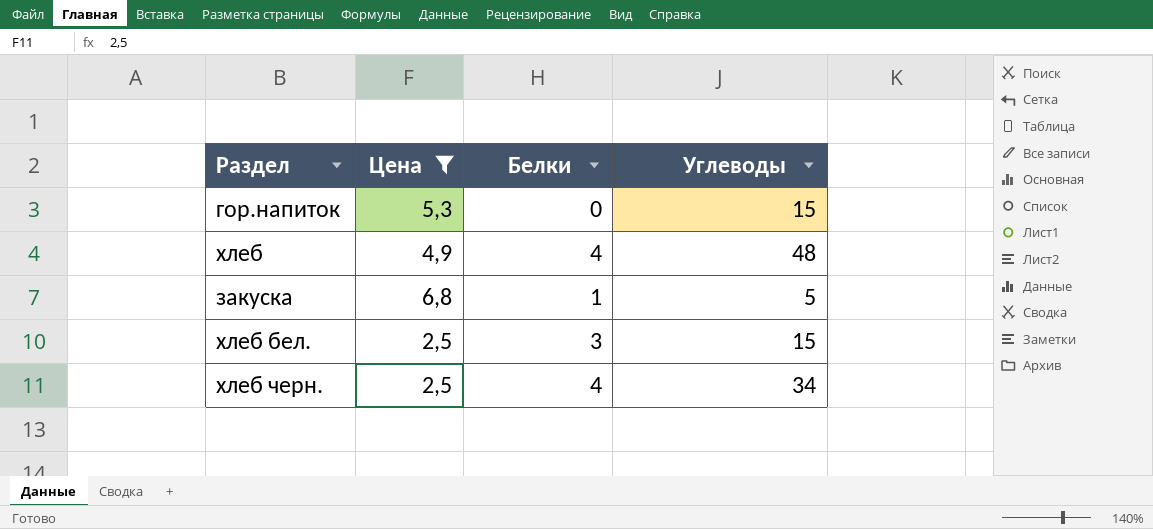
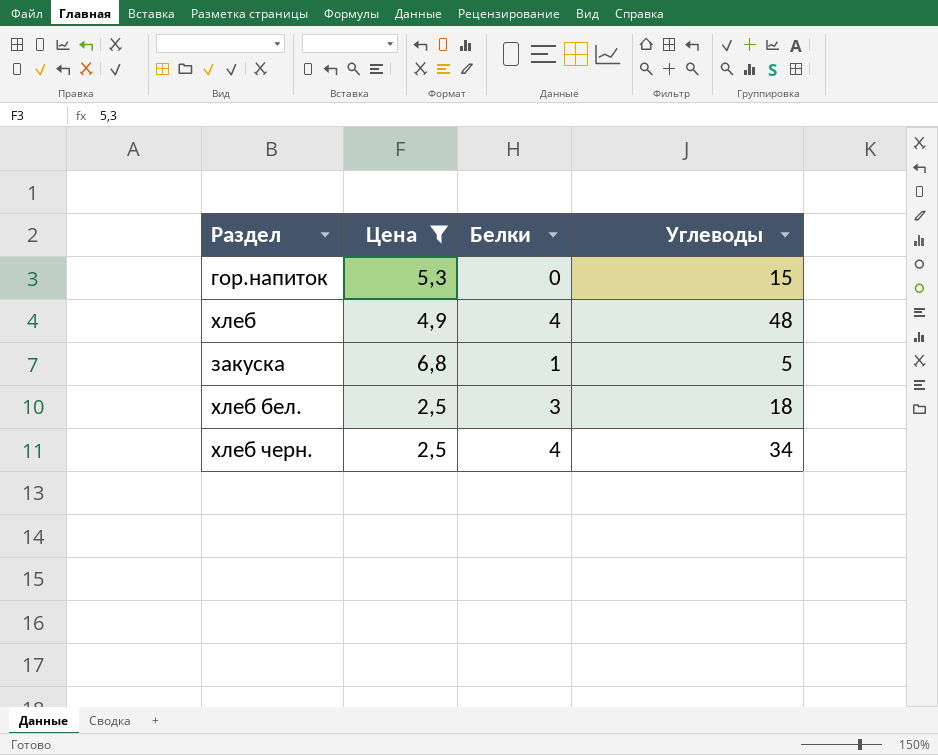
хлеб бел. | Углеводы: 15 -> 18

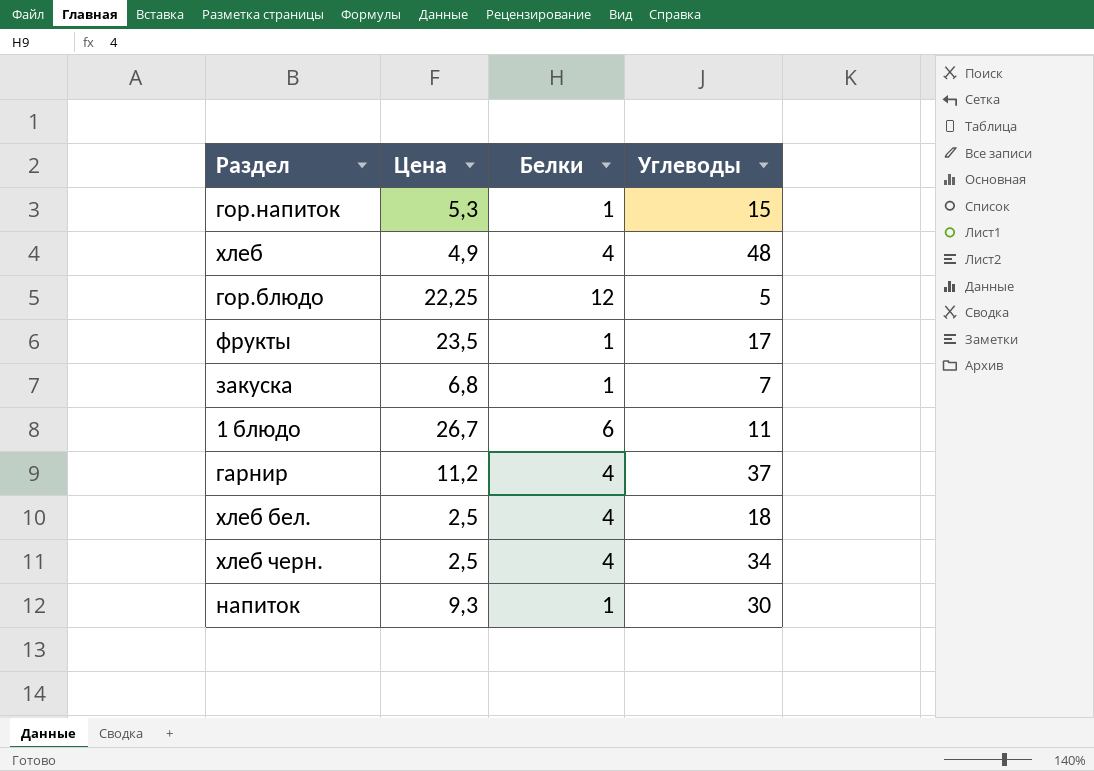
filter: Цена <= 6,8 -> none
гор.напиток | Белки: 0 -> 1
закуска | Углеводы: 5 -> 7
хлеб бел. | Белки: 3 -> 4

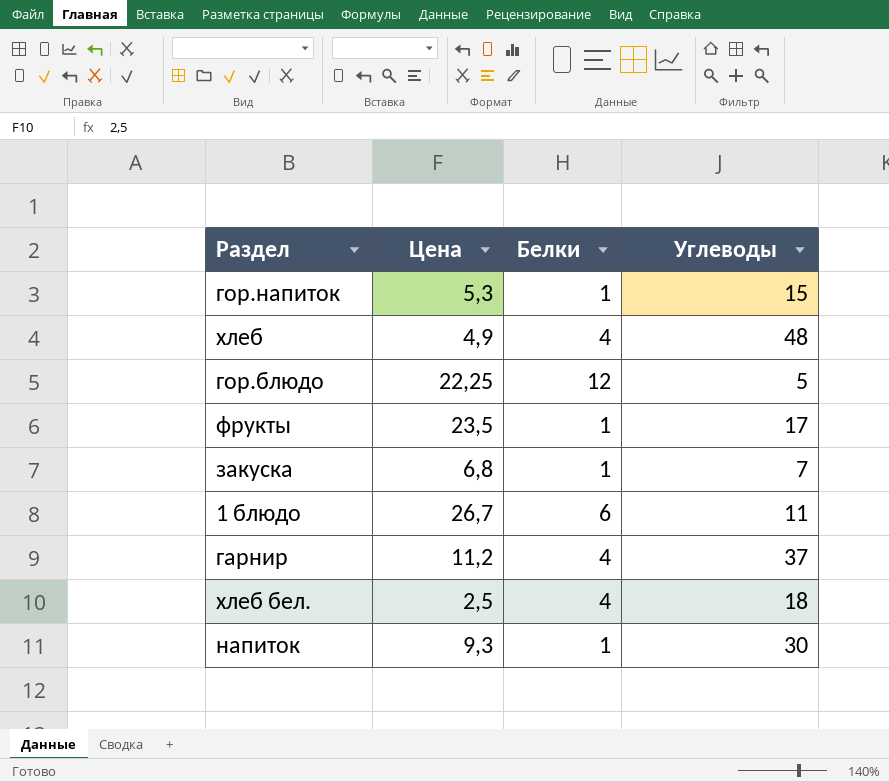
row хлеб черн.: 2,5 | 4 | 34 -> none

